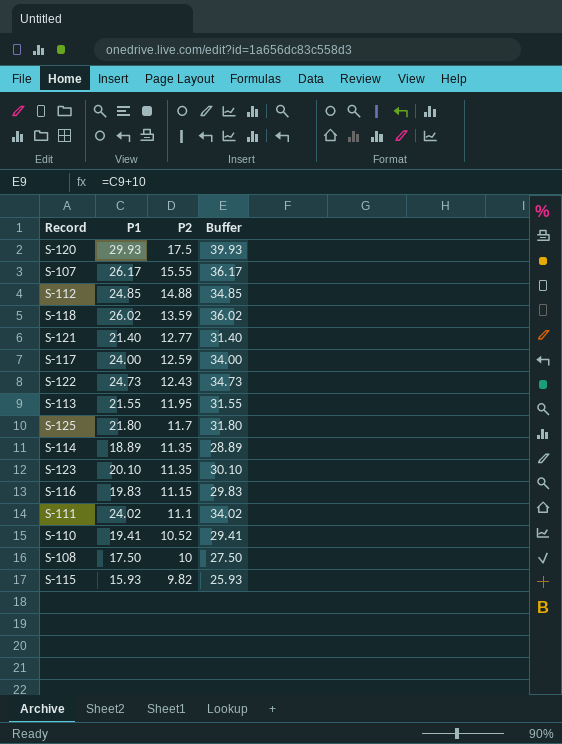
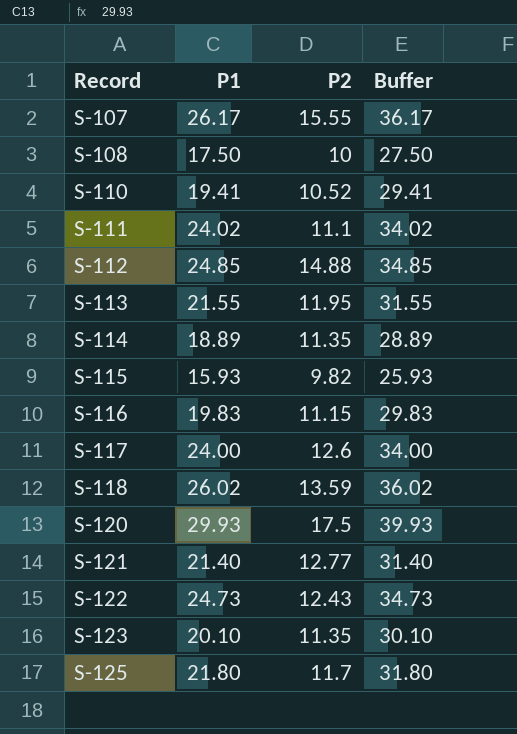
row order: P2 descending -> Record ascending
S-117 | P2: 12.59 -> 12.6

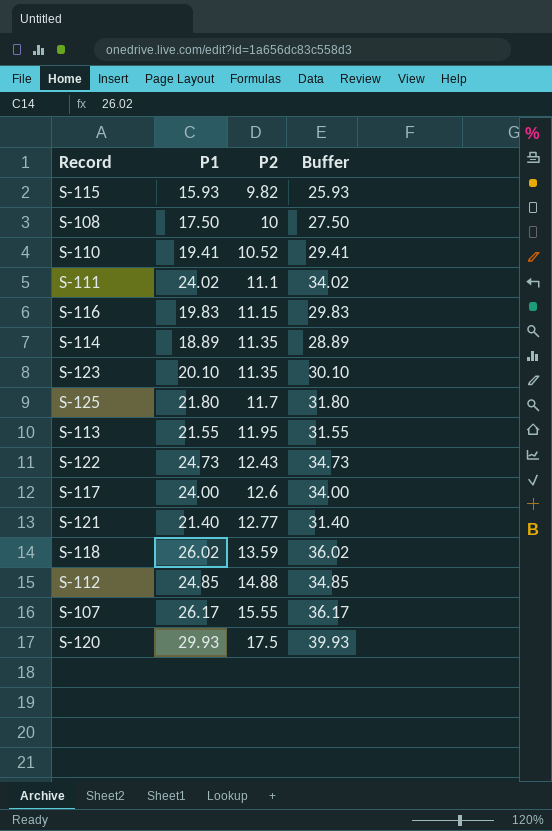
row order: Record ascending -> P2 ascending

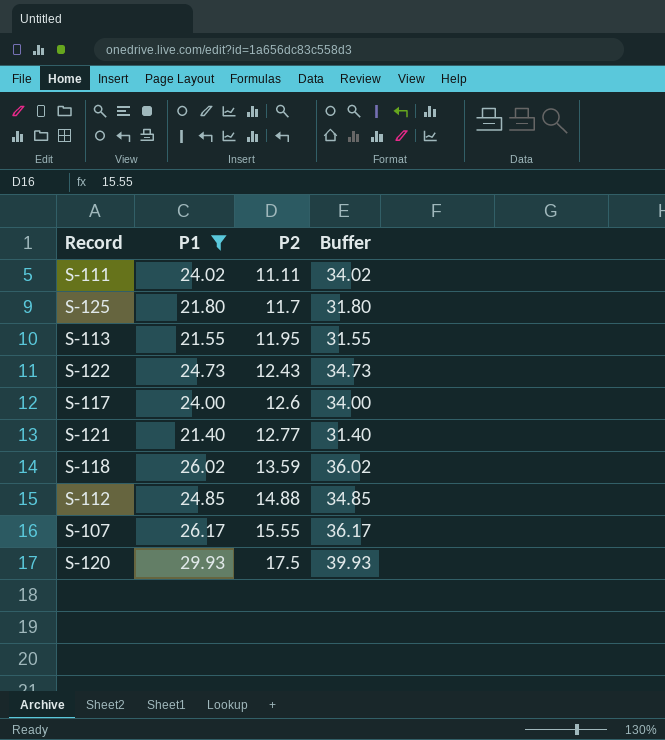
filter: none -> P1 >= 21.40
S-111 | P2: 11.1 -> 11.11

